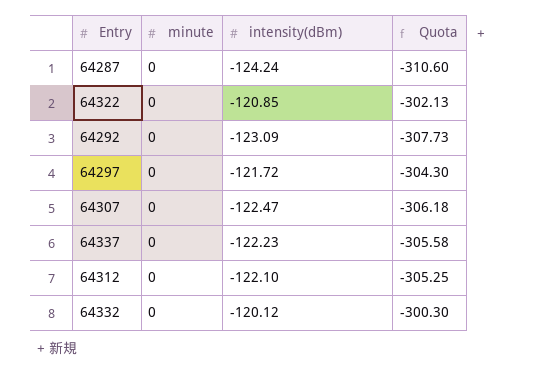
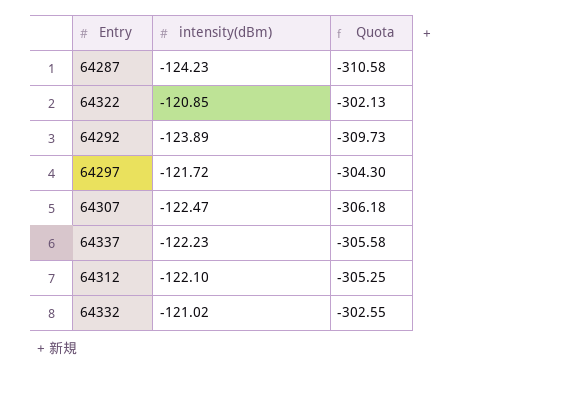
column minute | position: 2 -> none
64287 | intensity(dBm): -124.24 -> -124.23
64287 | Quota: -310.60 -> -310.58
64292 | intensity(dBm): -123.09 -> -123.89
64292 | Quota: -307.73 -> -309.73
64332 | intensity(dBm): -120.12 -> -121.02
64332 | Quota: -300.30 -> -302.55

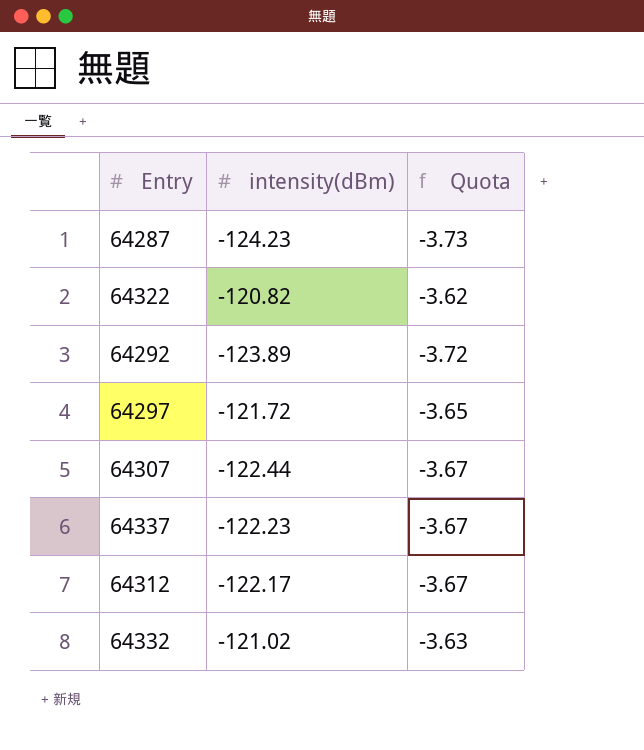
column Quota | formula: [intensity(dBm)] * 2.5 -> [intensity(dBm)] * 0.03
64322 | intensity(dBm): -120.85 -> -120.82
64307 | intensity(dBm): -122.47 -> -122.44
64312 | intensity(dBm): -122.10 -> -122.17

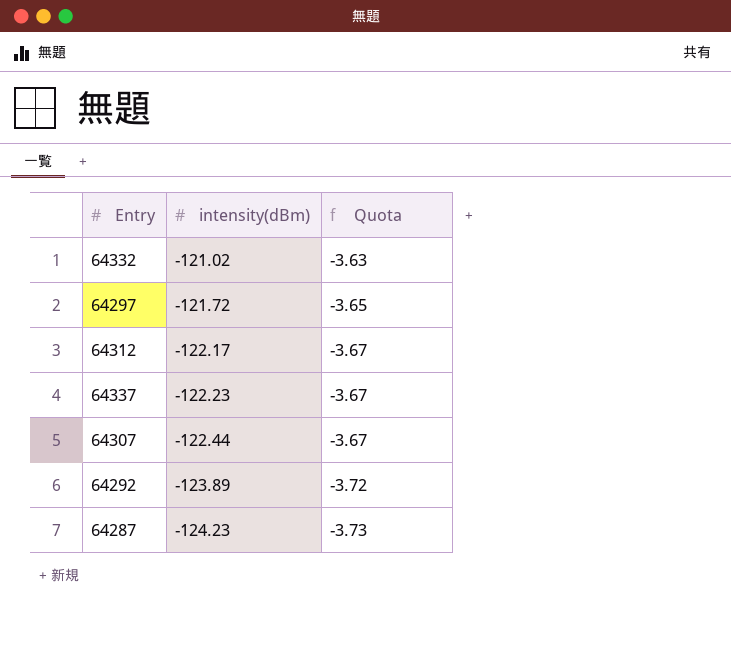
row order: none -> intensity(dBm) descending
row 64322: -120.82 | -3.62 -> none

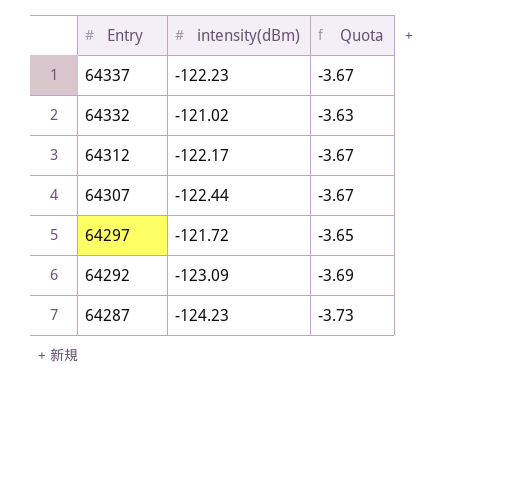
row order: intensity(dBm) descending -> Entry descending
64292 | intensity(dBm): -123.89 -> -123.09
64292 | Quota: -3.72 -> -3.69

